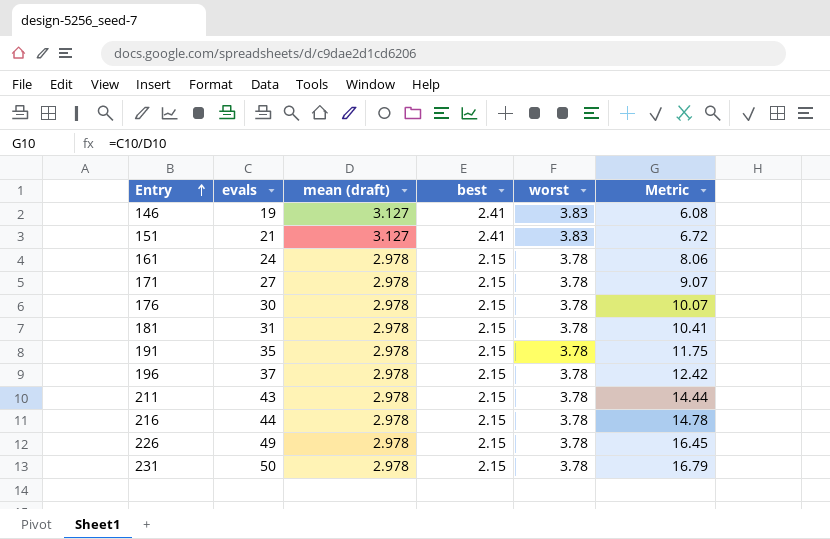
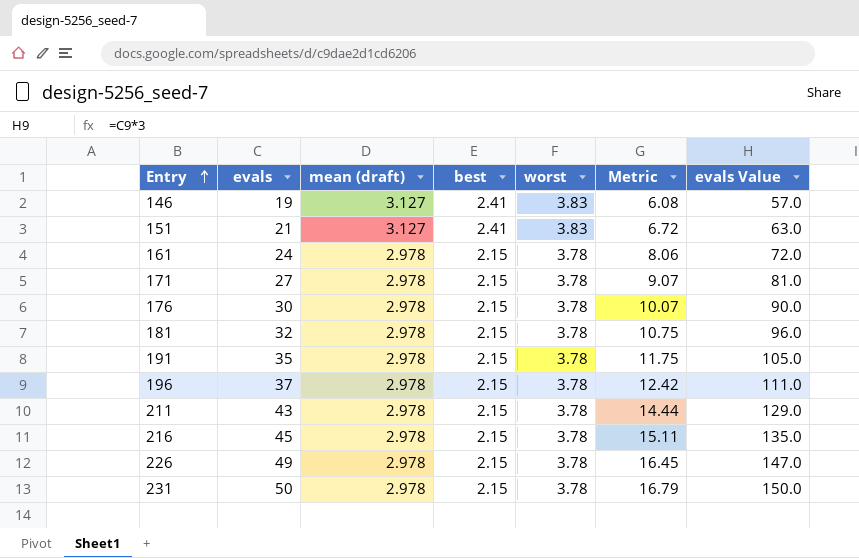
column evals Value | formula: none -> [evals] * 3
181 | evals: 31 -> 32
181 | Metric: 10.41 -> 10.75
216 | evals: 44 -> 45
216 | Metric: 14.78 -> 15.11

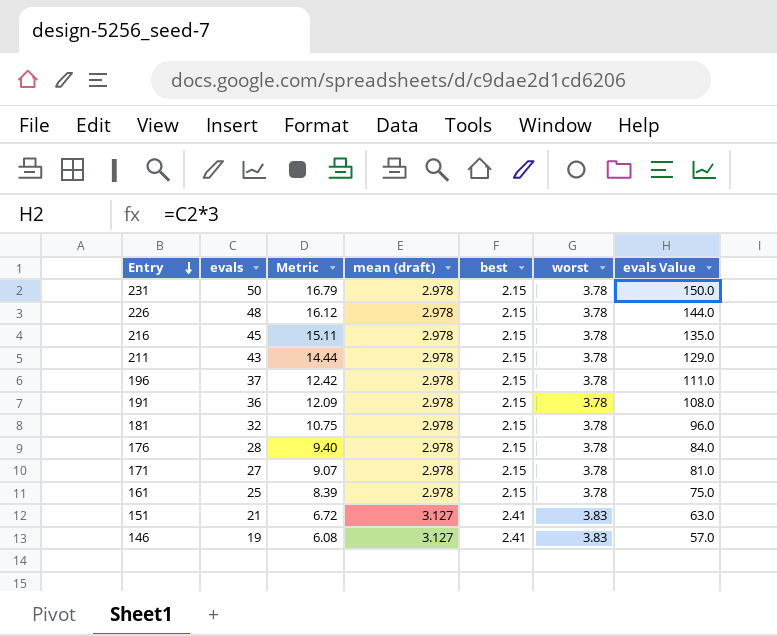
row order: Entry ascending -> Entry descending
column Metric | position: 6 -> 3
226 | evals: 49 -> 48
226 | Metric: 16.45 -> 16.12
226 | evals Value: 147.0 -> 144.0
191 | evals: 35 -> 36
191 | Metric: 11.75 -> 12.09
191 | evals Value: 105.0 -> 108.0
176 | evals: 30 -> 28
176 | Metric: 10.07 -> 9.40
176 | evals Value: 90.0 -> 84.0
161 | evals: 24 -> 25
161 | Metric: 8.06 -> 8.39
161 | evals Value: 72.0 -> 75.0

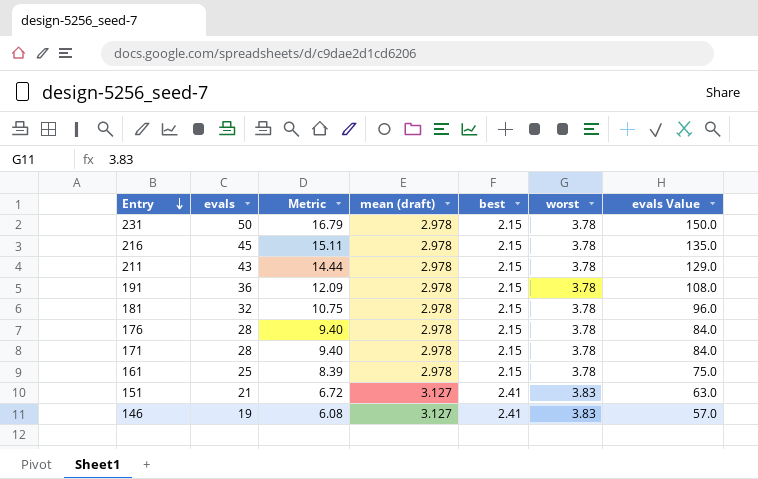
row 226: 48 | 16.12 | 2.978 | 2.15 | 3.78 | 144.0 -> none
row 196: 37 | 12.42 | 2.978 | 2.15 | 3.78 | 111.0 -> none
171 | evals: 27 -> 28
171 | Metric: 9.07 -> 9.40
171 | evals Value: 81.0 -> 84.0

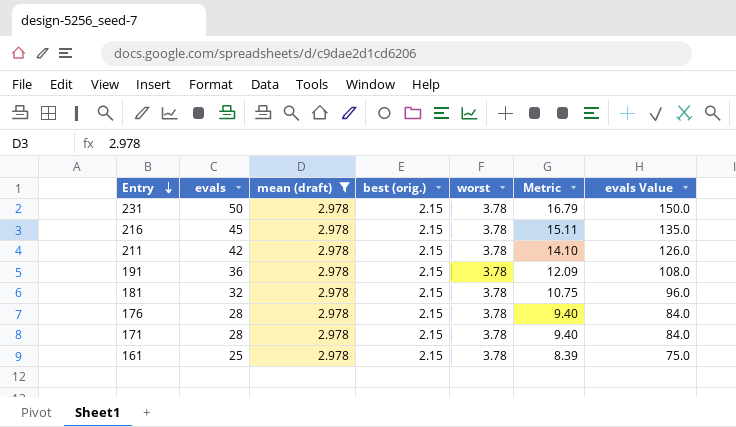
filter: none -> mean (draft) = 2.978
column name: best -> best (orig.)
column Metric | position: 3 -> 6
211 | evals: 43 -> 42
211 | Metric: 14.44 -> 14.10
211 | evals Value: 129.0 -> 126.0

